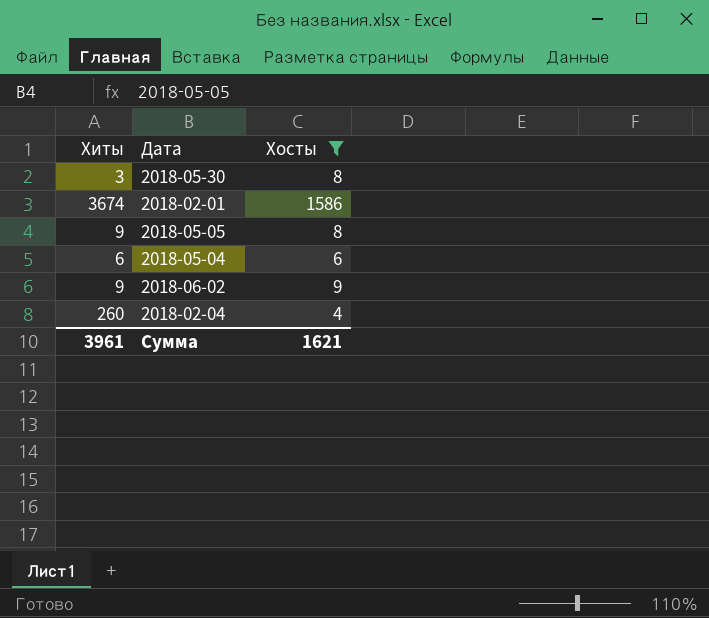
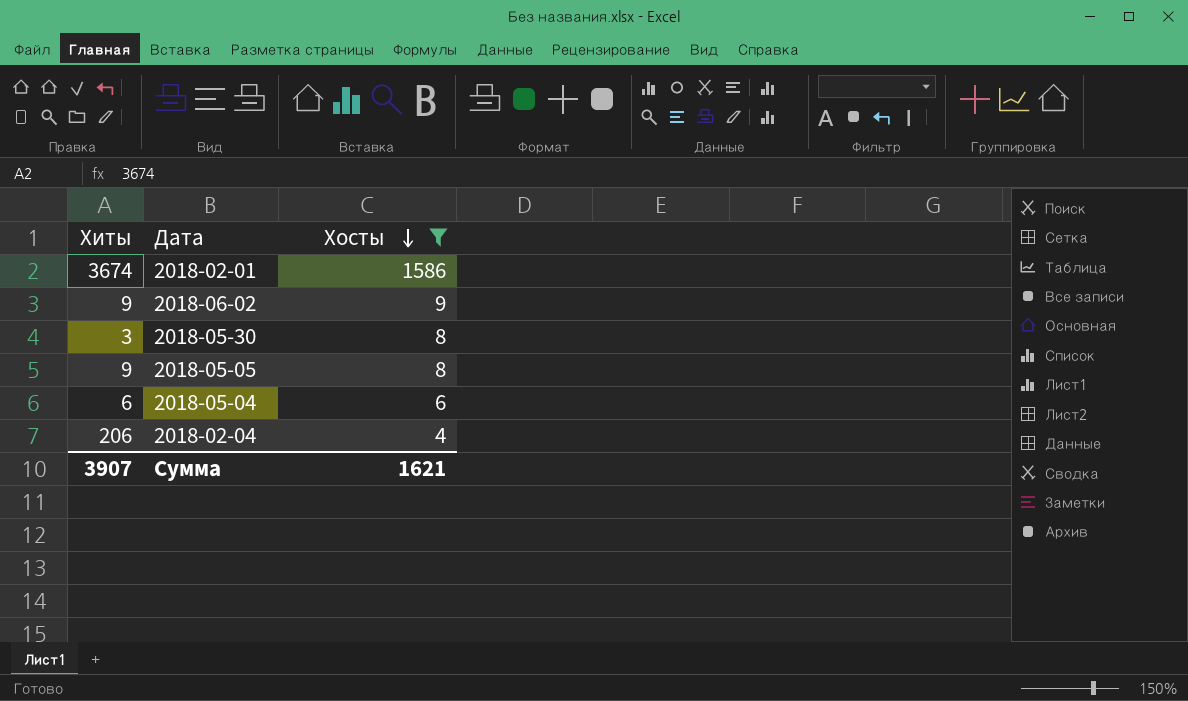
row order: none -> Хосты descending
2018-02-04 | Хиты: 260 -> 206
Сумма | Хиты: 3961 -> 3907

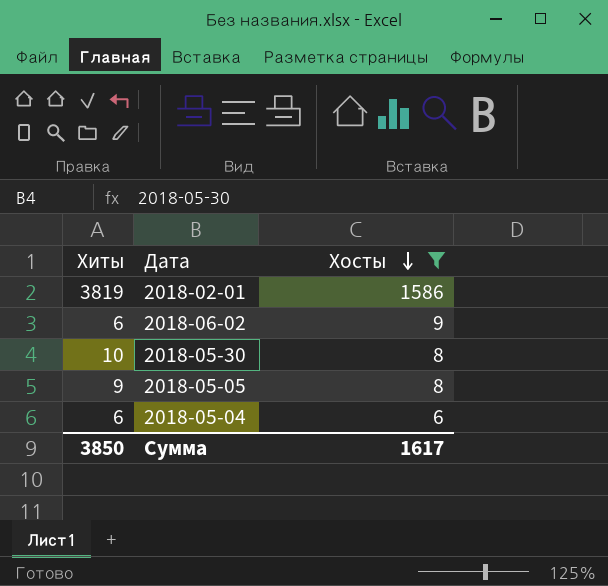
row 2018-02-04: 206 | 4 -> none
2018-02-01 | Хиты: 3674 -> 3819
2018-06-02 | Хиты: 9 -> 6
2018-05-30 | Хиты: 3 -> 10
Сумма | Хиты: 3907 -> 3850
Сумма | Хосты: 1621 -> 1617

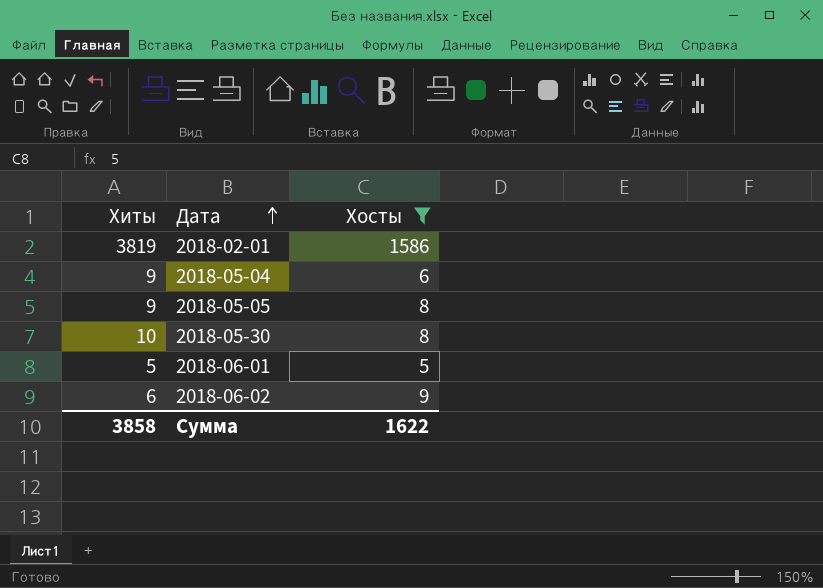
row order: Хосты descending -> Дата ascending
2018-05-04 | Хиты: 6 -> 9
row 2018-06-01: none -> 5 | 5
Сумма | Хиты: 3850 -> 3858
Сумма | Хосты: 1617 -> 1622

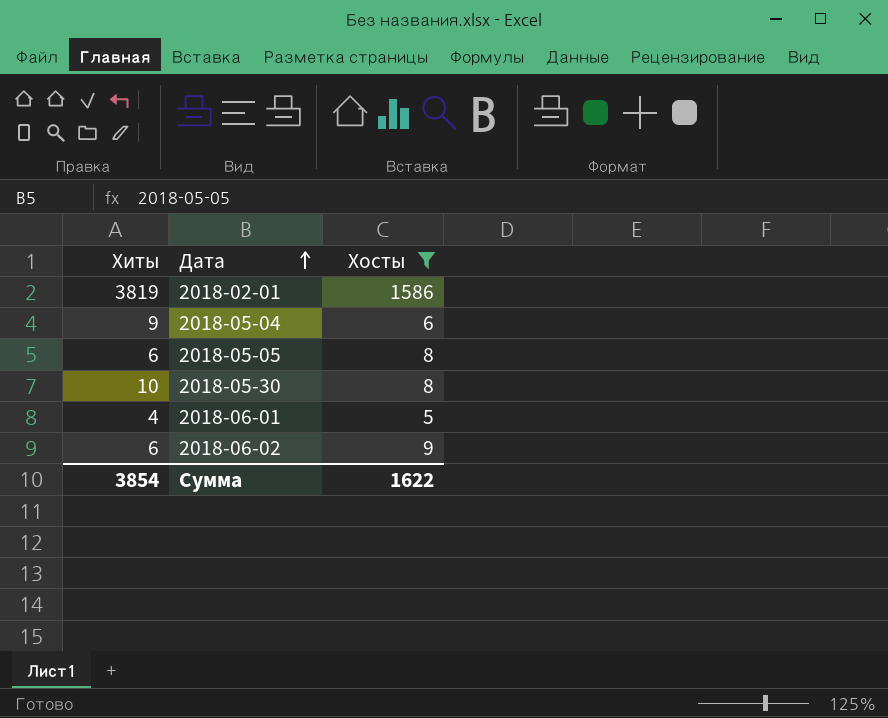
2018-05-05 | Хиты: 9 -> 6
2018-06-01 | Хиты: 5 -> 4
Сумма | Хиты: 3858 -> 3854

